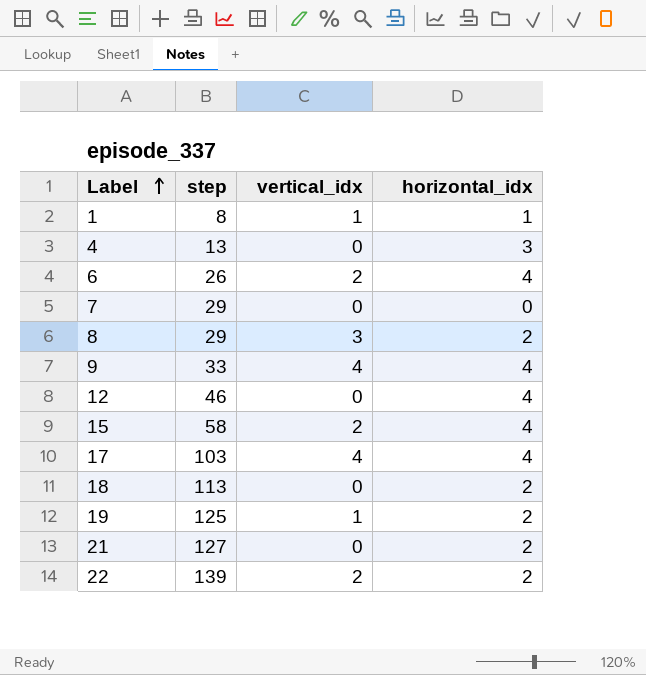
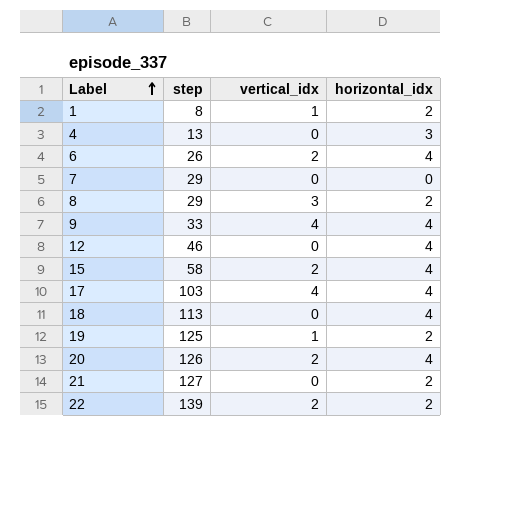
1 | horizontal_idx: 1 -> 2
18 | horizontal_idx: 2 -> 4
row 20: none -> 126 | 2 | 4

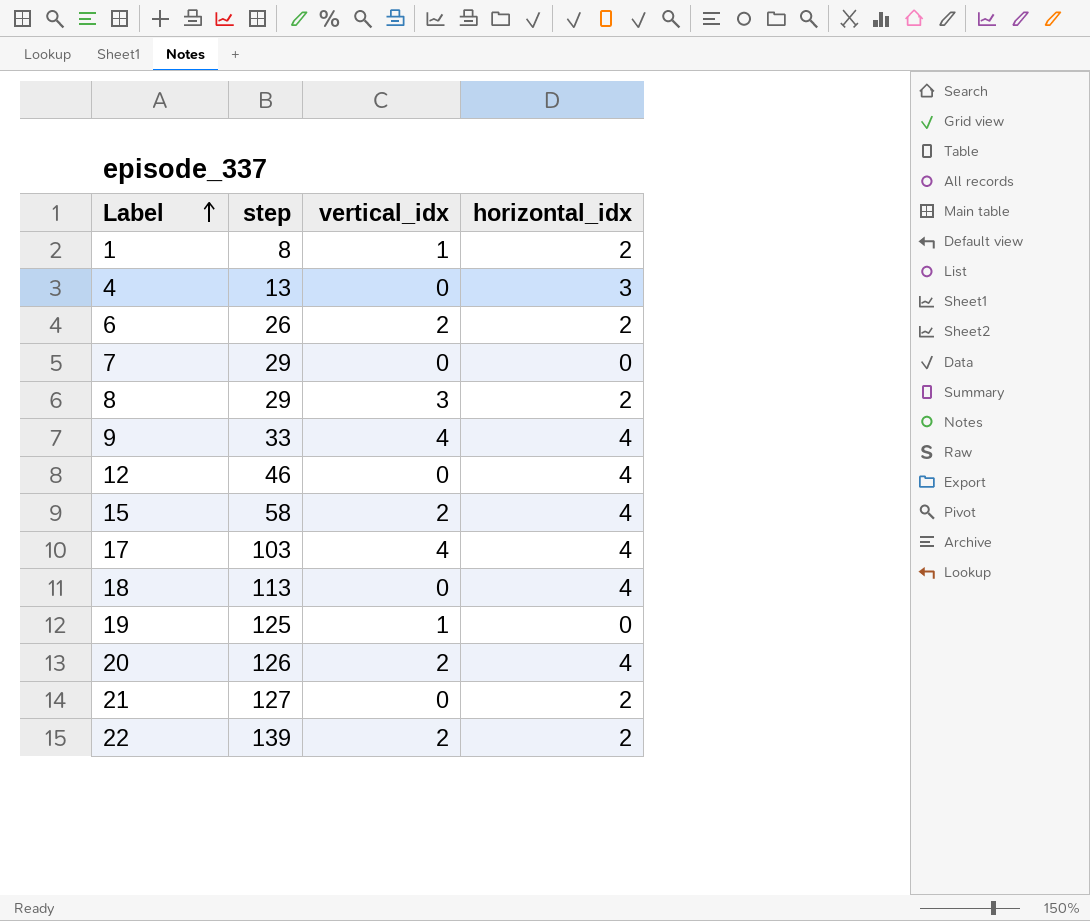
6 | horizontal_idx: 4 -> 2
19 | horizontal_idx: 2 -> 0

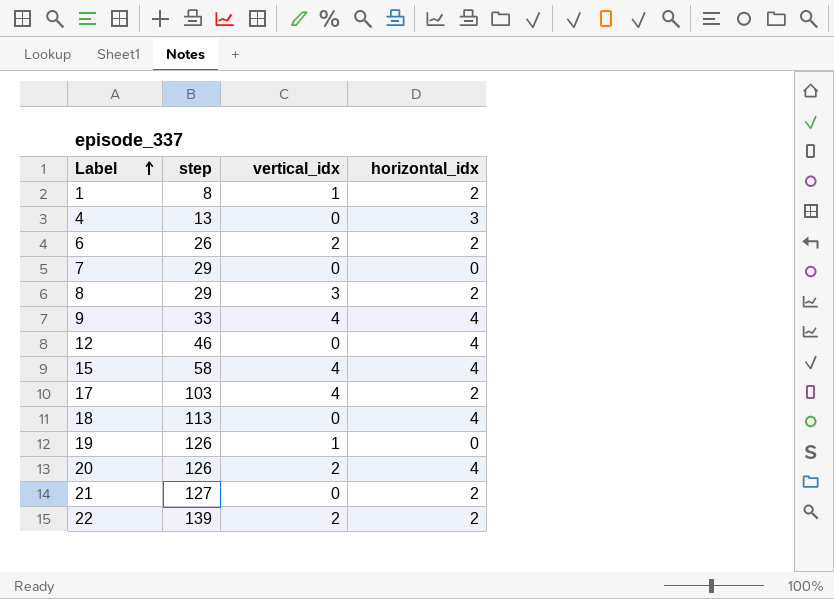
15 | vertical_idx: 2 -> 4
17 | horizontal_idx: 4 -> 2
19 | step: 125 -> 126

